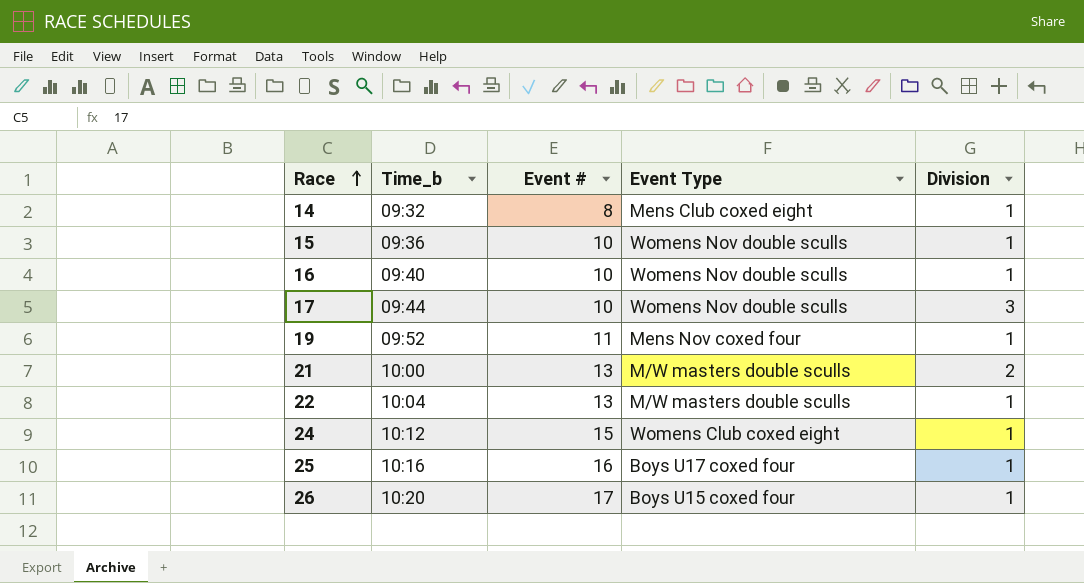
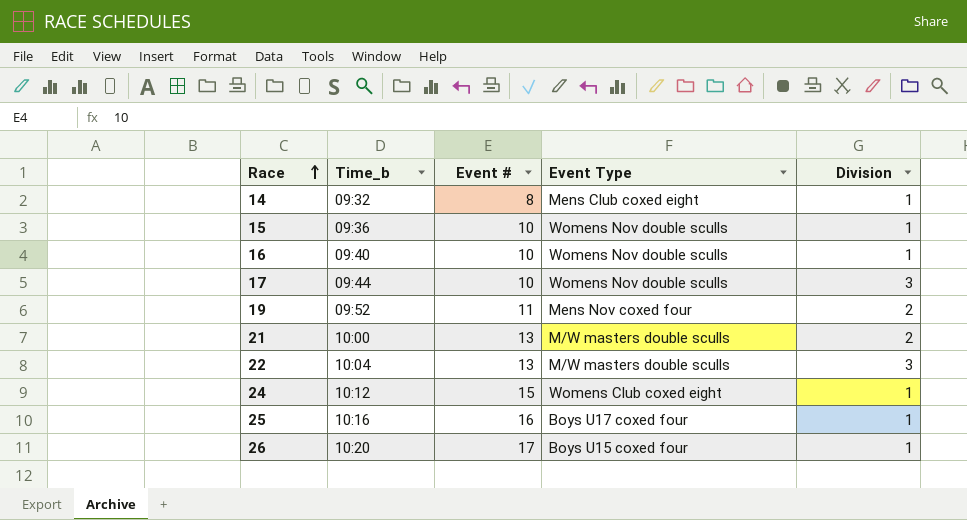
19 | Division: 1 -> 2
22 | Division: 1 -> 3

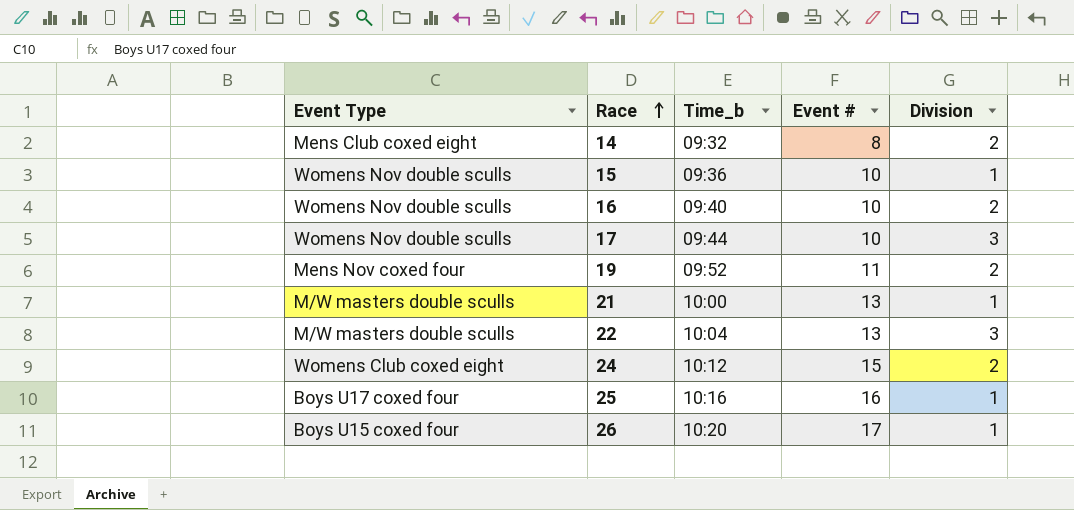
column Event Type | position: 4 -> 1
14 | Division: 1 -> 2
16 | Division: 1 -> 2
21 | Division: 2 -> 1
24 | Division: 1 -> 2

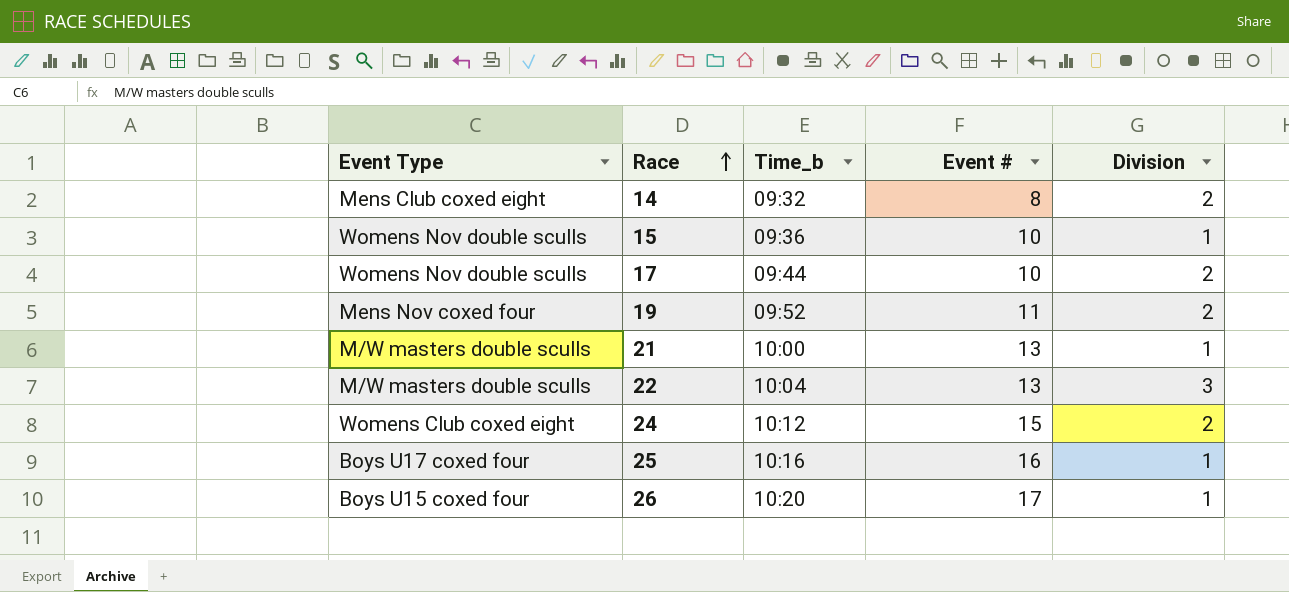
row 16: Womens Nov double sculls | 09:40 | 10 | 2 -> none
17 | Division: 3 -> 2

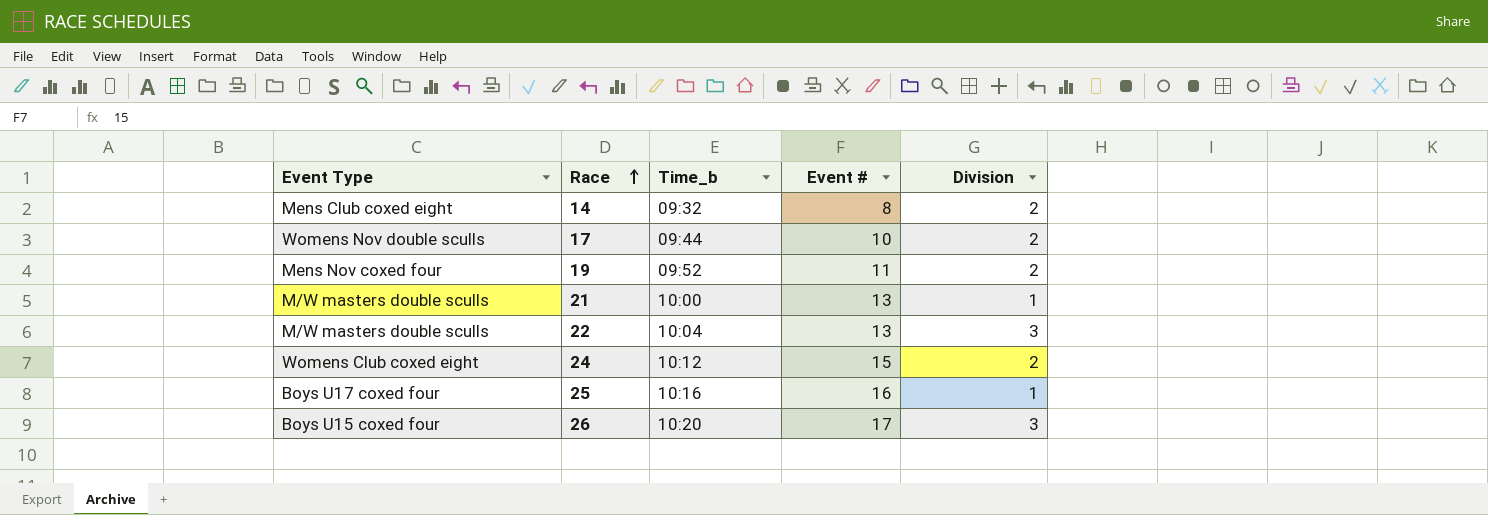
row 15: Womens Nov double sculls | 09:36 | 10 | 1 -> none
26 | Division: 1 -> 3

